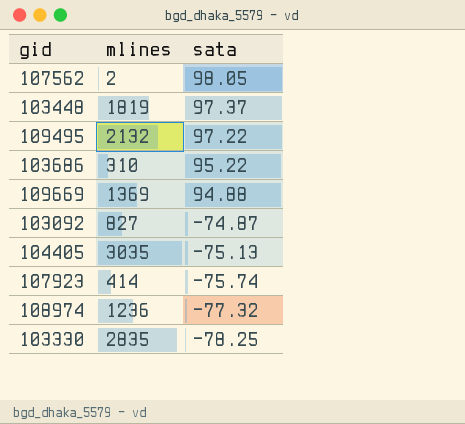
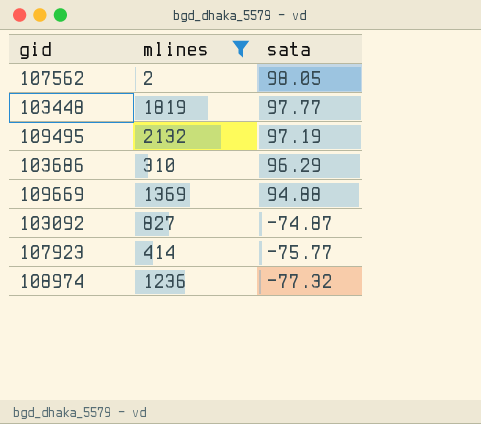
filter: none -> mlines <= 2132
103448 | sata: 97.37 -> 97.77
109495 | sata: 97.22 -> 97.19
103686 | sata: 95.22 -> 96.29
107923 | sata: -75.74 -> -75.77

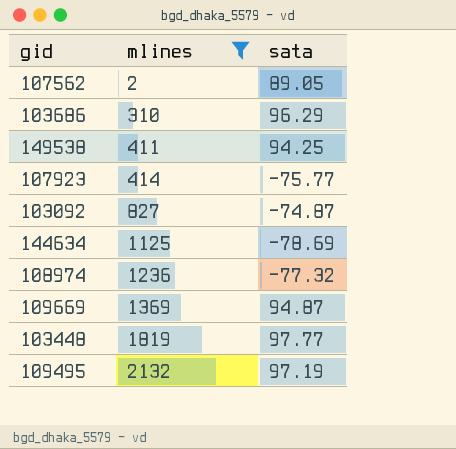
row order: sata descending -> mlines ascending
107562 | sata: 98.05 -> 89.05
row 149538: none -> 411 | 94.25
row 144634: none -> 1125 | -78.69
109669 | sata: 94.88 -> 94.87

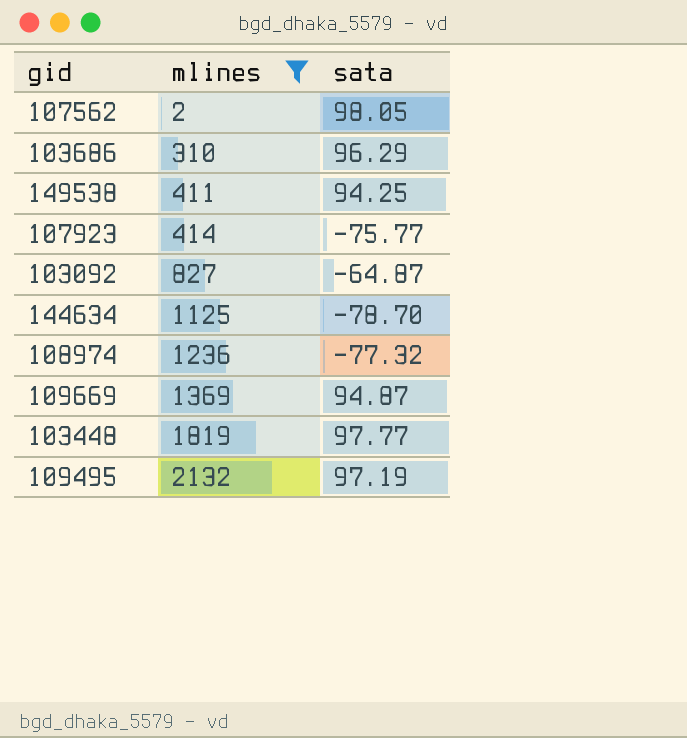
107562 | sata: 89.05 -> 98.05
103092 | sata: -74.87 -> -64.87
144634 | sata: -78.69 -> -78.70

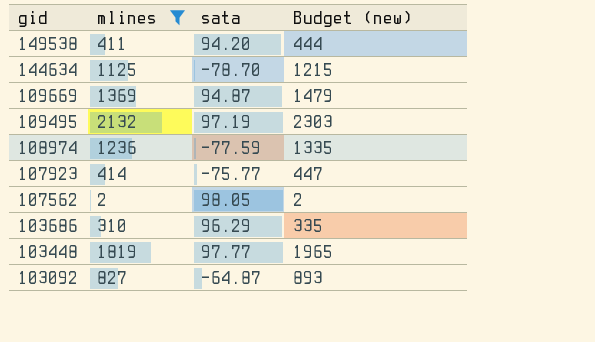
row order: mlines ascending -> gid descending
column Budget (new) | formula: none -> [mlines] * 1.08
149538 | sata: 94.25 -> 94.20
108974 | sata: -77.32 -> -77.59

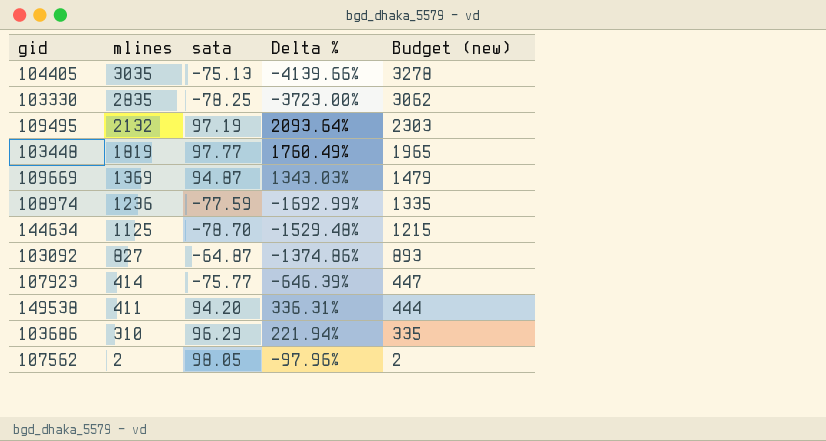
filter: mlines <= 2132 -> none
row order: gid descending -> mlines descending
column Delta % | formula: none -> ([mlines] - [sata]) / [sata]

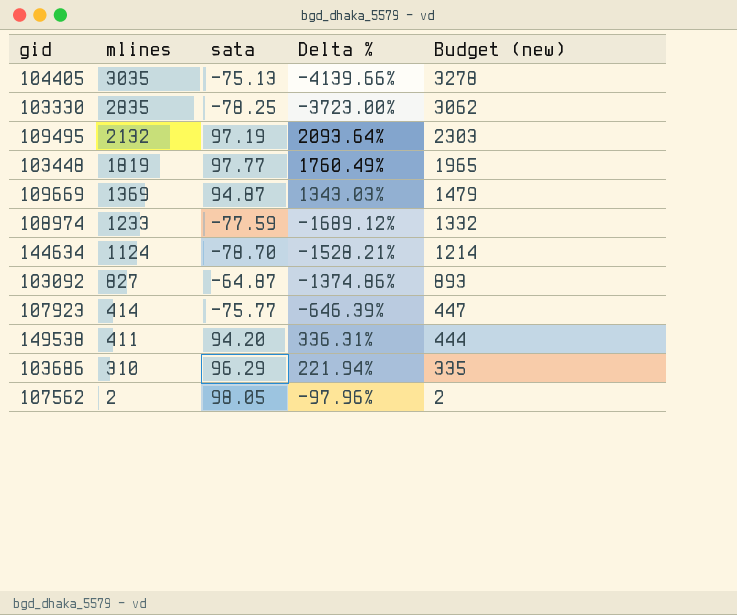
108974 | mlines: 1236 -> 1233
108974 | Delta %: -1692.99% -> -1689.12%
108974 | Budget (new): 1335 -> 1332
144634 | mlines: 1125 -> 1124
144634 | Delta %: -1529.48% -> -1528.21%
144634 | Budget (new): 1215 -> 1214

